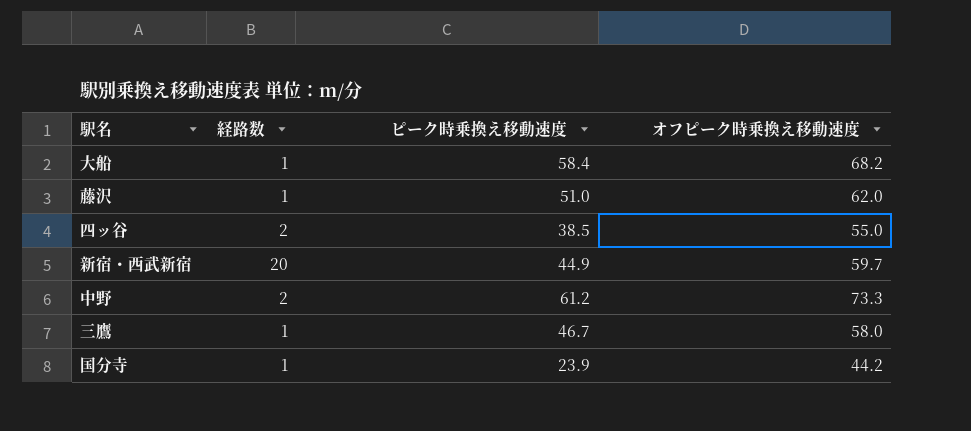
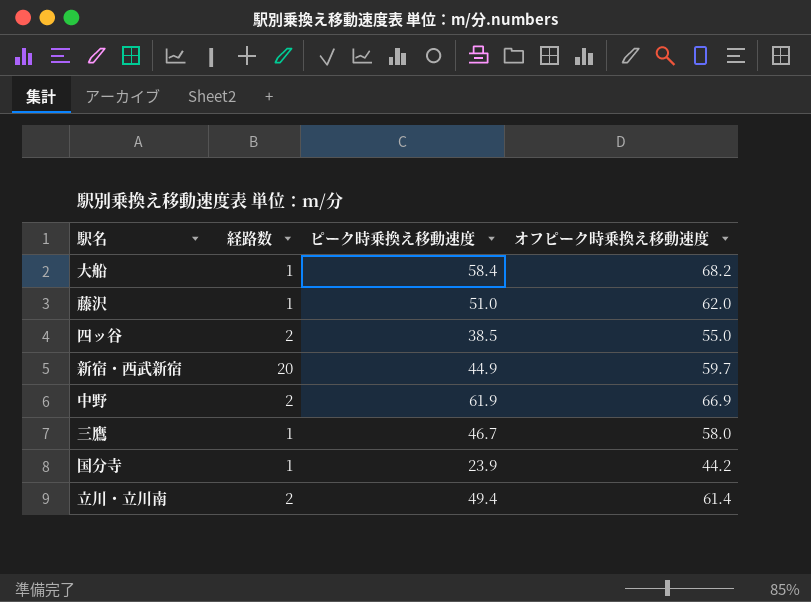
中野 | ピーク時乗換え移動速度: 61.2 -> 61.9
中野 | オフピーク時乗換え移動速度: 73.3 -> 66.9
row 立川・立川南: none -> 2 | 49.4 | 61.4

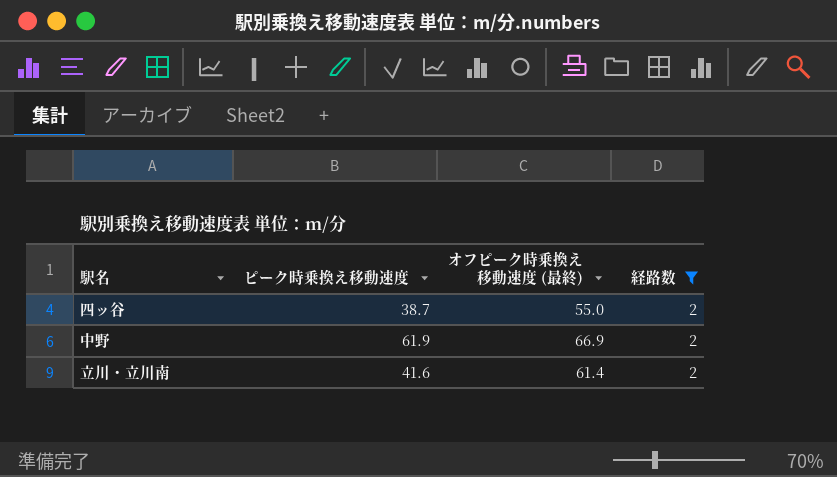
filter: none -> 経路数 = 2
column name: オフピーク時乗換え移動速度 -> オフピーク時乗換え移動速度 (最終)
column 経路数 | position: 2 -> 4
四ッ谷 | ピーク時乗換え移動速度: 38.5 -> 38.7
立川・立川南 | ピーク時乗換え移動速度: 49.4 -> 41.6

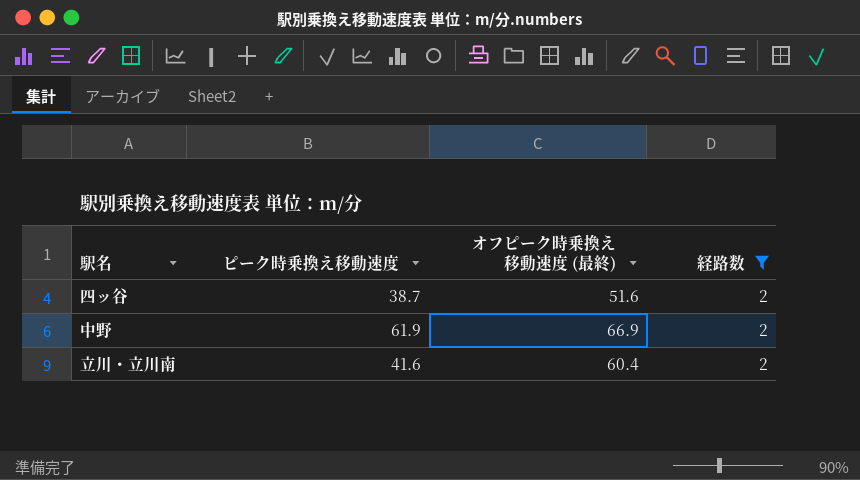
四ッ谷 | オフピーク時乗換え移動速度 (最終): 55.0 -> 51.6
立川・立川南 | オフピーク時乗換え移動速度 (最終): 61.4 -> 60.4

